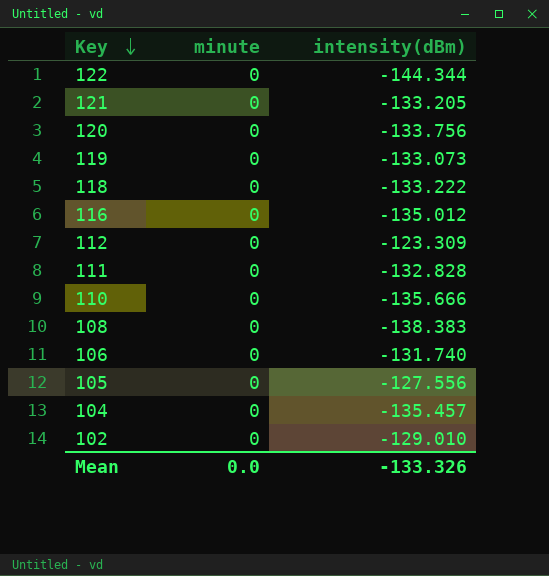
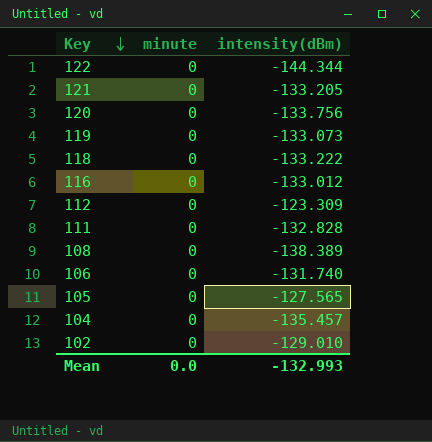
row 110: 0 | -135.666 -> none
116 | intensity(dBm): -135.012 -> -133.012
108 | intensity(dBm): -138.383 -> -138.389
105 | intensity(dBm): -127.556 -> -127.565
Mean | intensity(dBm): -133.326 -> -132.993

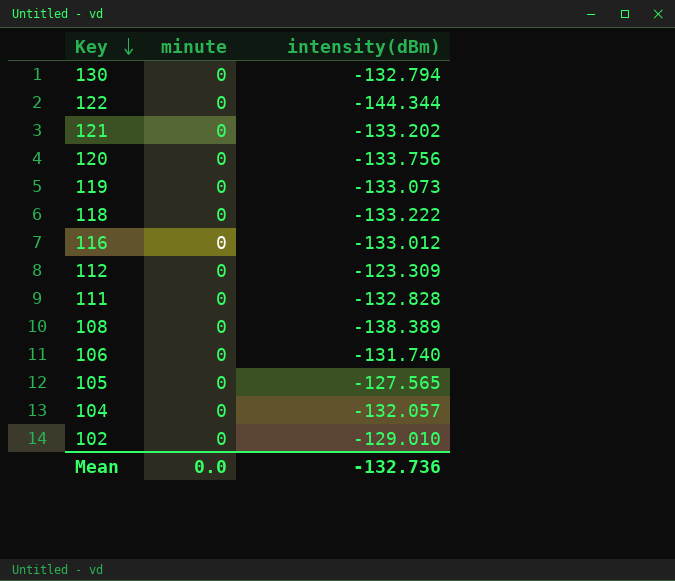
row 130: none -> 0 | -132.794
121 | intensity(dBm): -133.205 -> -133.202
104 | intensity(dBm): -135.457 -> -132.057
Mean | intensity(dBm): -132.993 -> -132.736

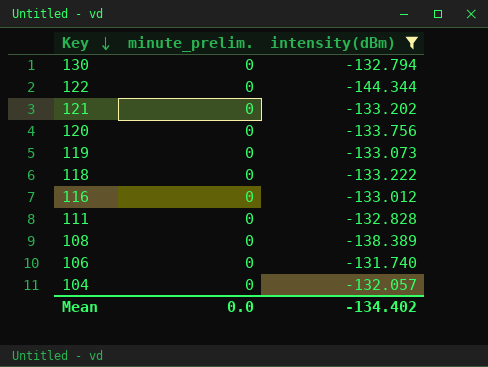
filter: none -> intensity(dBm) <= -131.740
column name: minute -> minute_prelim.
Mean | intensity(dBm): -132.736 -> -134.402

